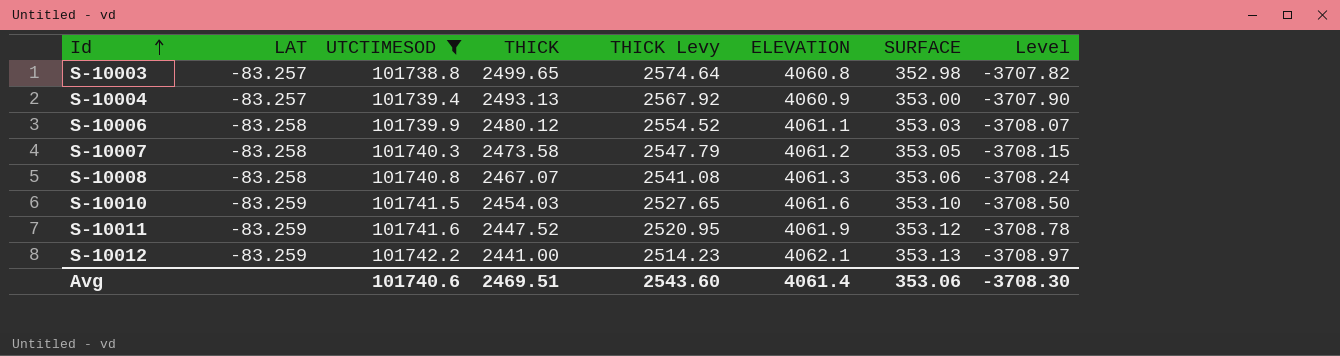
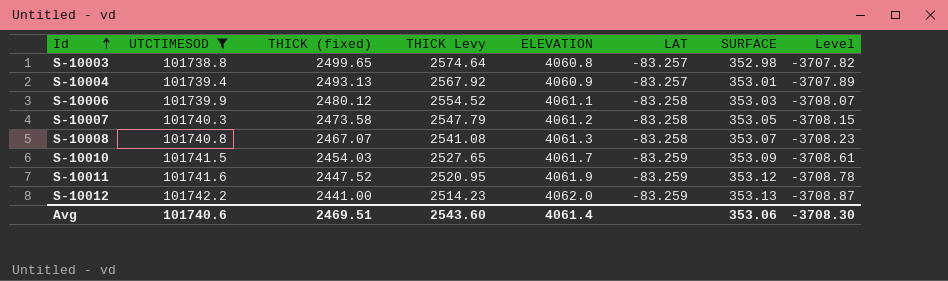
column name: THICK -> THICK (fixed)
column LAT | position: 2 -> 6
S-10004 | SURFACE: 353.00 -> 353.01
S-10004 | Level: -3707.90 -> -3707.89
S-10008 | SURFACE: 353.06 -> 353.07
S-10008 | Level: -3708.24 -> -3708.23
S-10010 | ELEVATION: 4061.6 -> 4061.7
S-10010 | SURFACE: 353.10 -> 353.09
S-10010 | Level: -3708.50 -> -3708.61
S-10012 | ELEVATION: 4062.1 -> 4062.0
S-10012 | Level: -3708.97 -> -3708.87

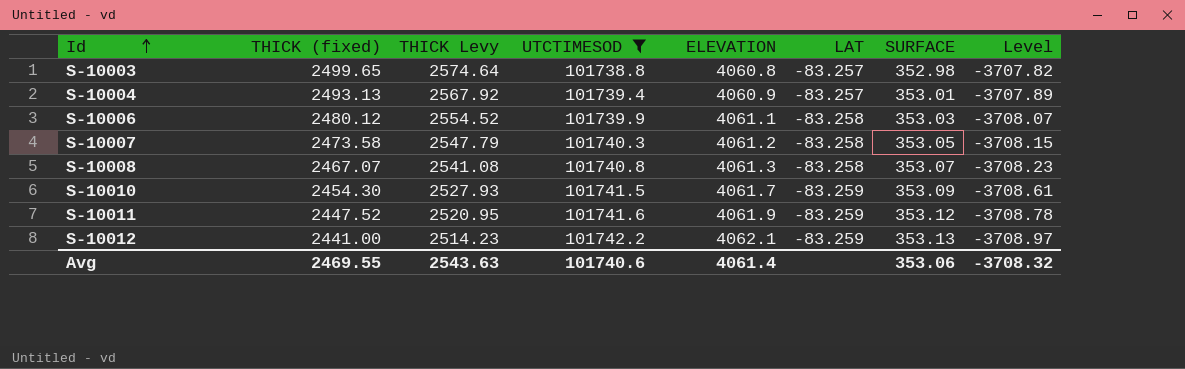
column UTCTIMESOD | position: 2 -> 4
S-10010 | THICK (fixed): 2454.03 -> 2454.30
S-10010 | THICK Levy: 2527.65 -> 2527.93
S-10012 | ELEVATION: 4062.0 -> 4062.1
S-10012 | Level: -3708.87 -> -3708.97
Avg | THICK (fixed): 2469.51 -> 2469.55
Avg | THICK Levy: 2543.60 -> 2543.63
Avg | Level: -3708.30 -> -3708.32

